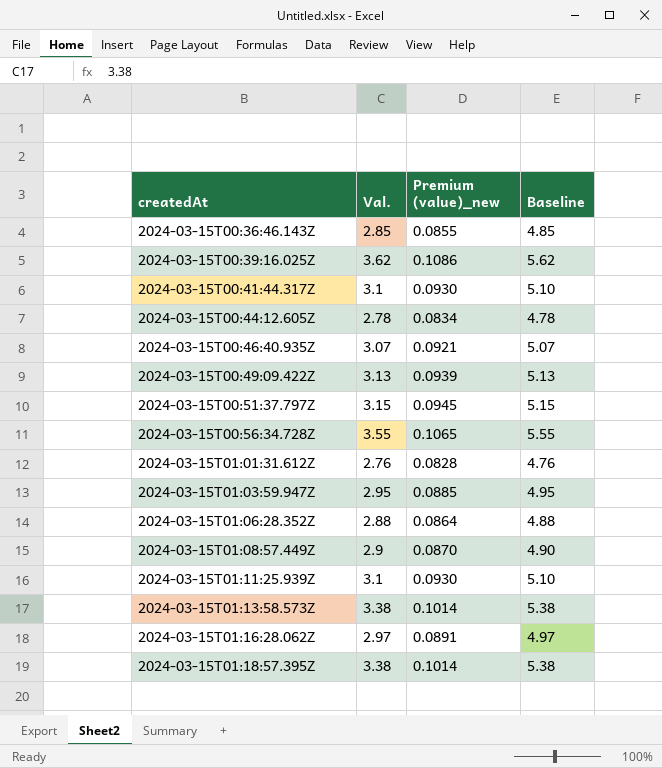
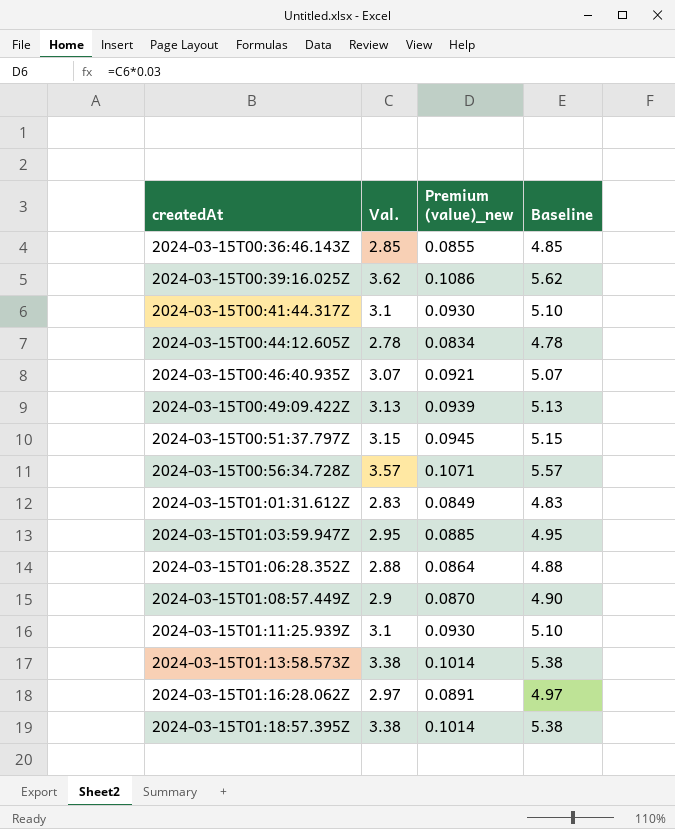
2024-03-15T00:56:34.728Z | Val.: 3.55 -> 3.57
2024-03-15T00:56:34.728Z | Premium (value)_new: 0.1065 -> 0.1071
2024-03-15T00:56:34.728Z | Baseline: 5.55 -> 5.57
2024-03-15T01:01:31.612Z | Val.: 2.76 -> 2.83
2024-03-15T01:01:31.612Z | Premium (value)_new: 0.0828 -> 0.0849
2024-03-15T01:01:31.612Z | Baseline: 4.76 -> 4.83

